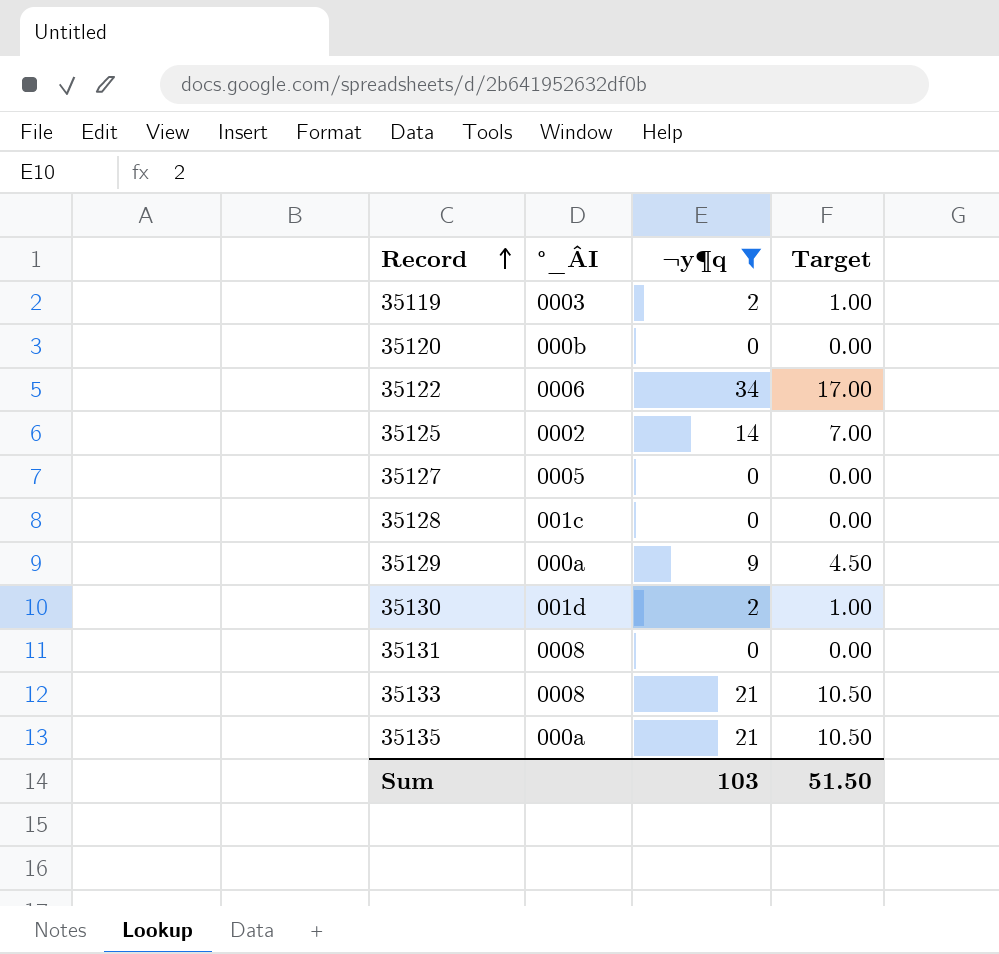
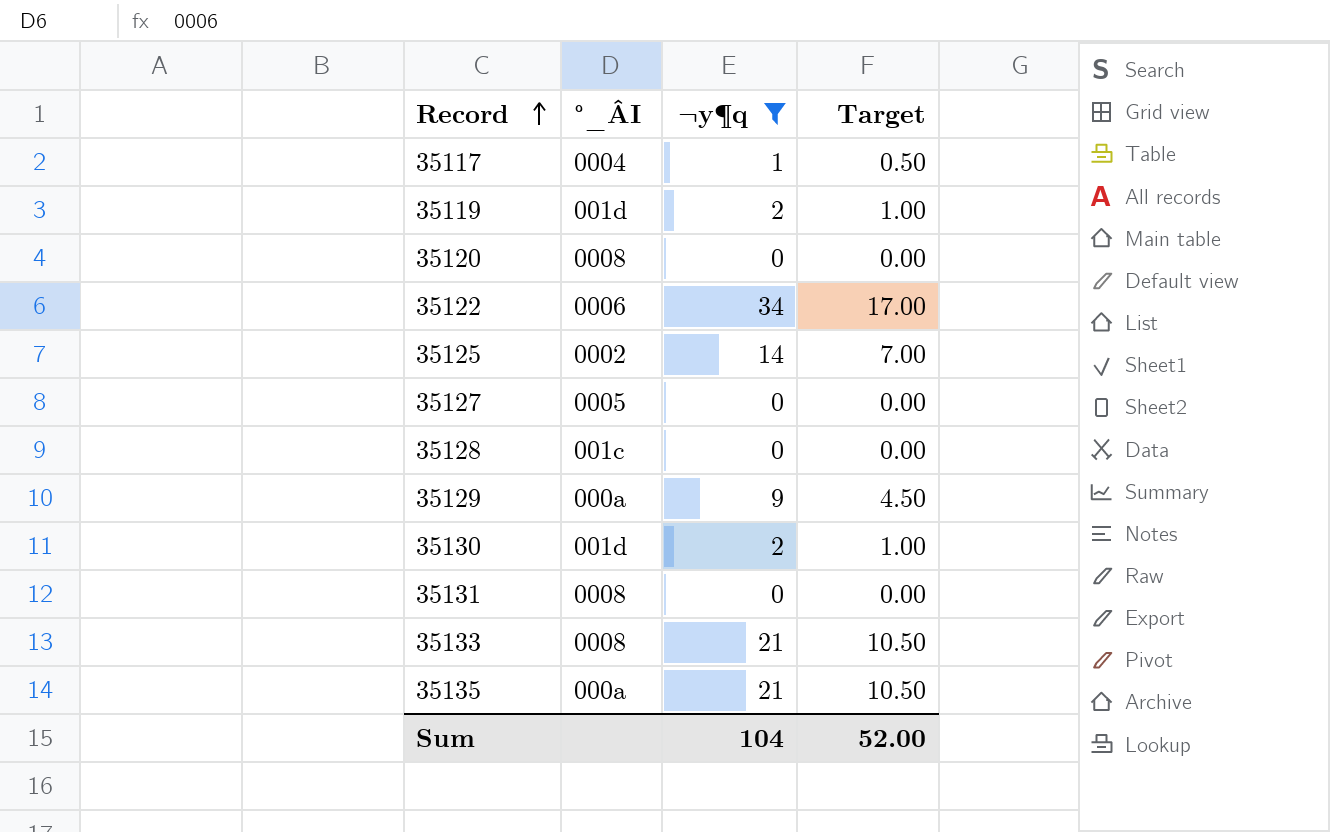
row 35117: none -> 0004 | 1 | 0.50
35119 | °_ÂI: 0003 -> 001d
35120 | °_ÂI: 000b -> 0008
Sum | ¬y¶q: 103 -> 104
Sum | Target: 51.50 -> 52.00

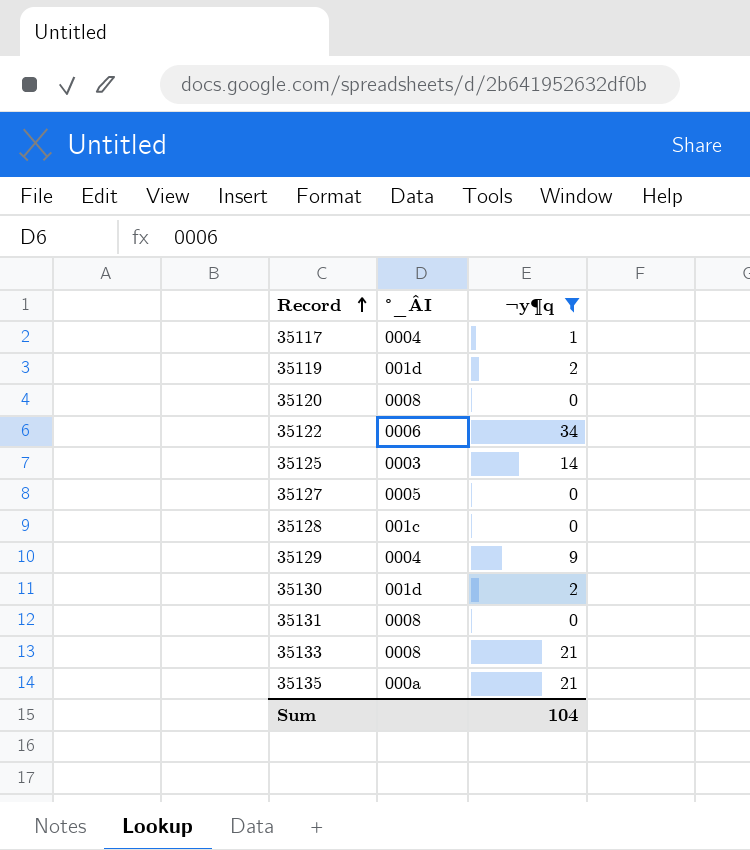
column Target | formula: [¬y¶q] * 0.5 -> none
35125 | °_ÂI: 0002 -> 0003
35129 | °_ÂI: 000a -> 0004

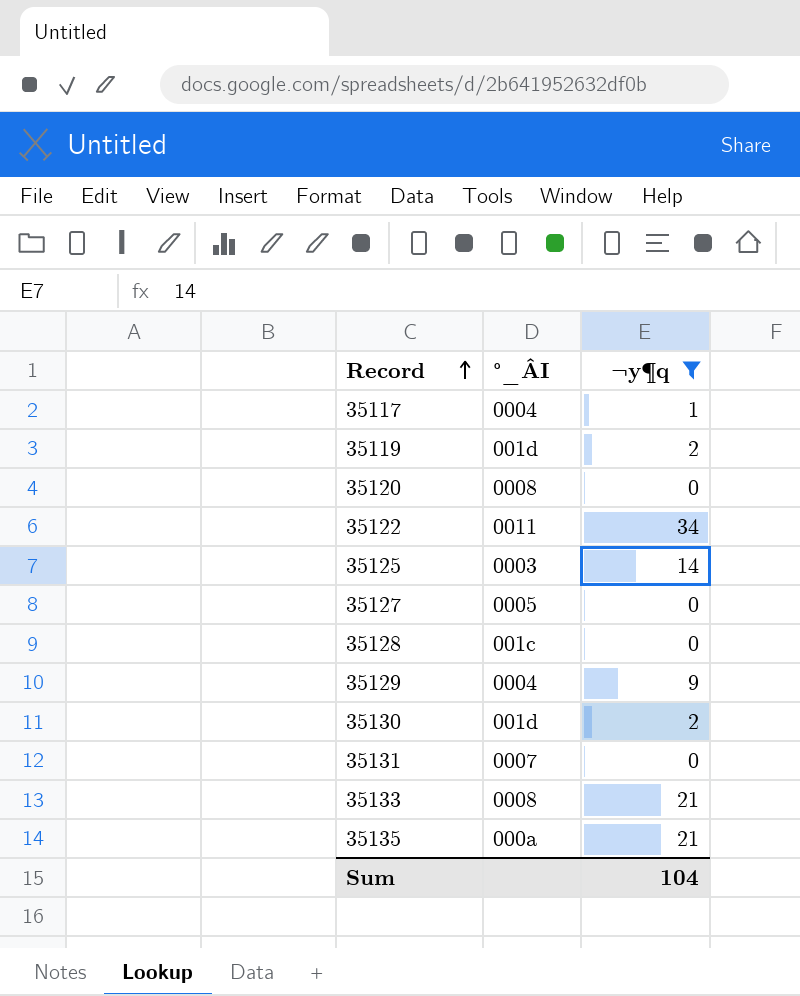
35122 | °_ÂI: 0006 -> 0011
35131 | °_ÂI: 0008 -> 0007

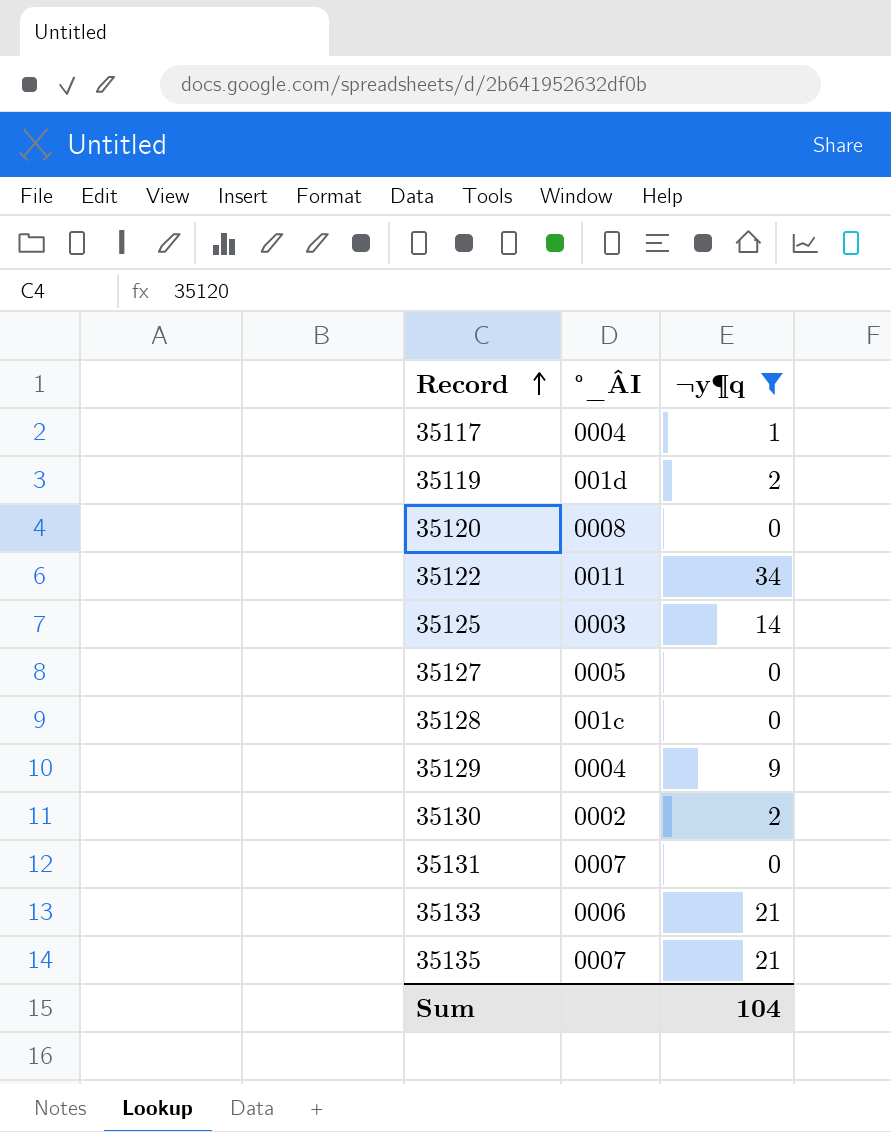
35130 | °_ÂI: 001d -> 0002
35133 | °_ÂI: 0008 -> 0006
35135 | °_ÂI: 000a -> 0007

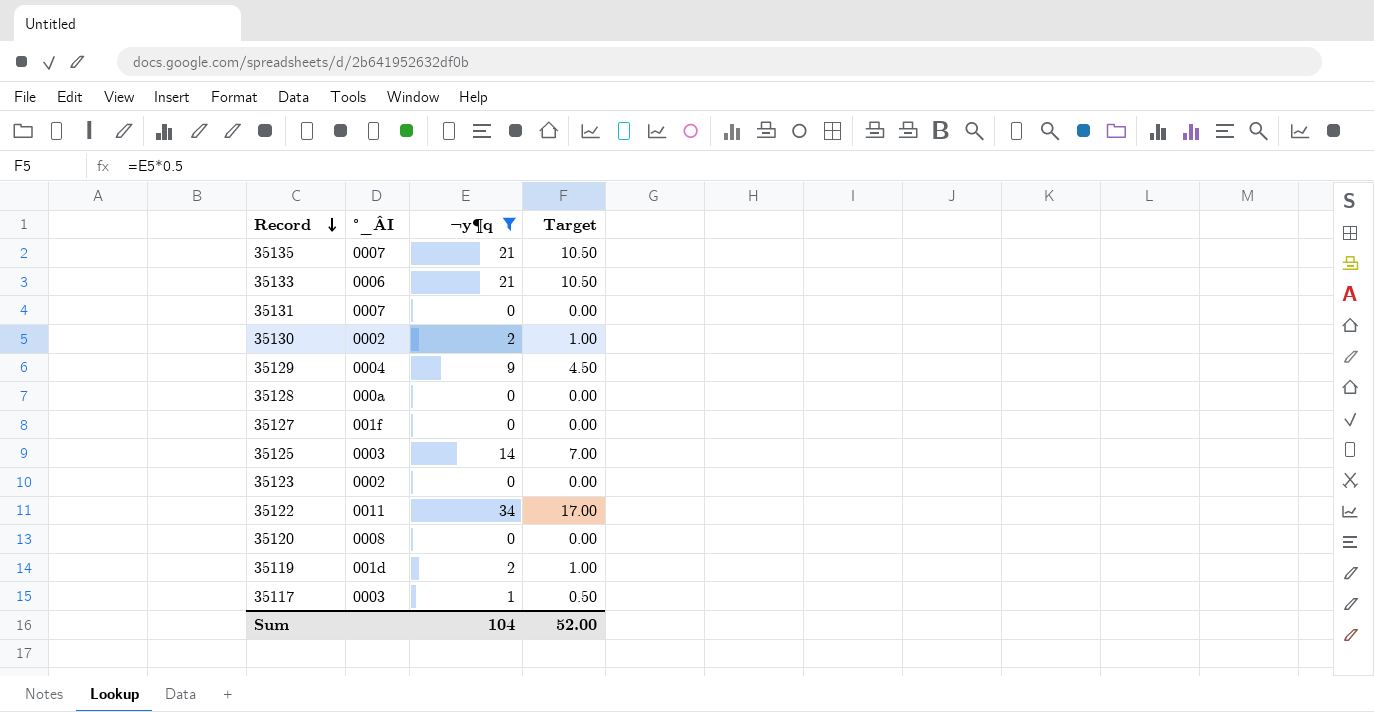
row order: Record ascending -> Record descending
column Target | formula: none -> [¬y¶q] * 0.5
35128 | °_ÂI: 001c -> 000a
35127 | °_ÂI: 0005 -> 001f
row 35123: none -> 0002 | 0 | 0.00
35117 | °_ÂI: 0004 -> 0003

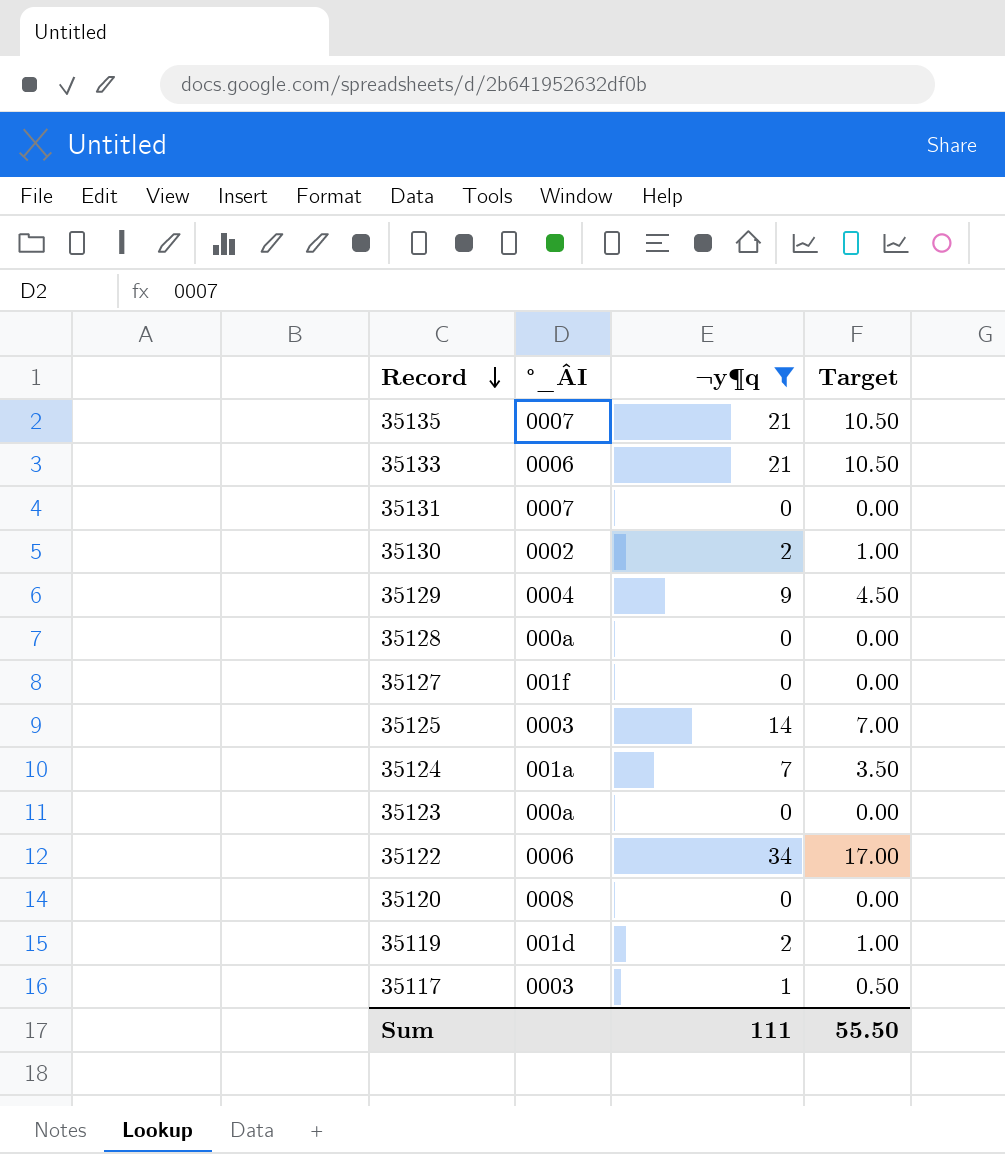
row 35124: none -> 001a | 7 | 3.50
35123 | °_ÂI: 0002 -> 000a
35122 | °_ÂI: 0011 -> 0006
Sum | ¬y¶q: 104 -> 111
Sum | Target: 52.00 -> 55.50

